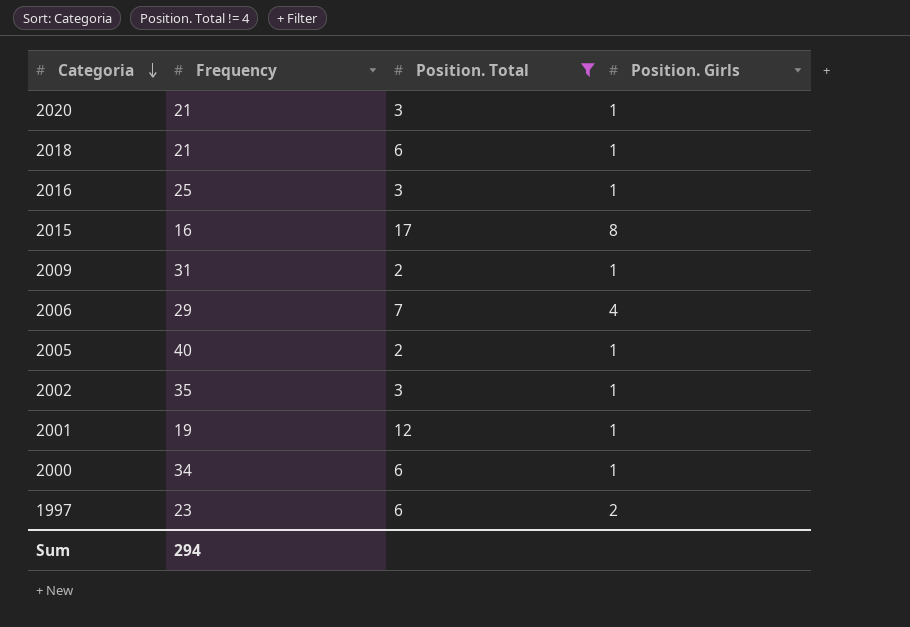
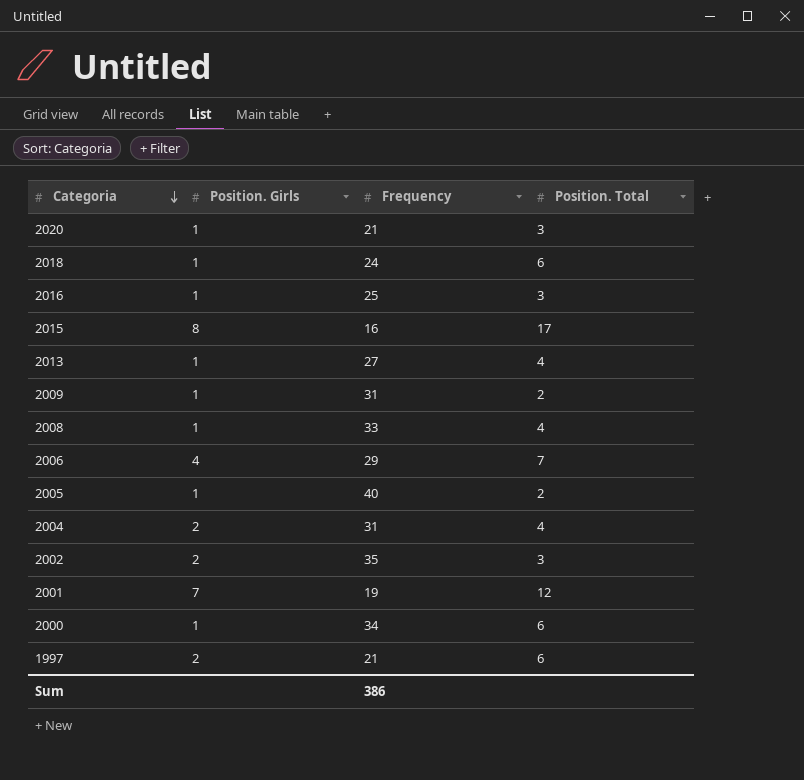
filter: Position. Total != 4 -> none
column Position. Girls | position: 4 -> 2
2018 | Frequency: 21 -> 24
2002 | Position. Girls: 1 -> 2
2001 | Position. Girls: 1 -> 7
1997 | Frequency: 23 -> 21
Sum | Frequency: 294 -> 386

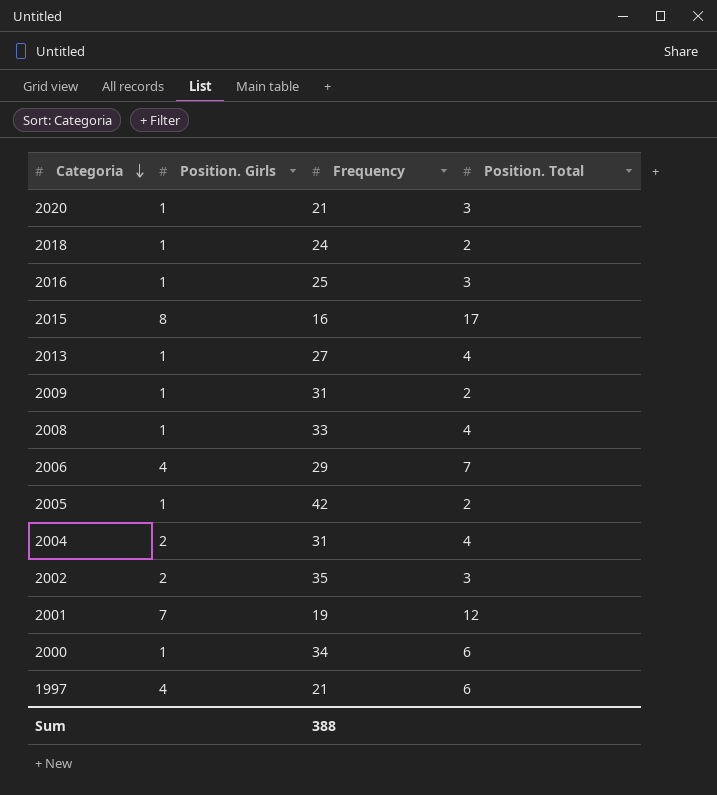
2018 | Position. Total: 6 -> 2
2005 | Frequency: 40 -> 42
1997 | Position. Girls: 2 -> 4
Sum | Frequency: 386 -> 388

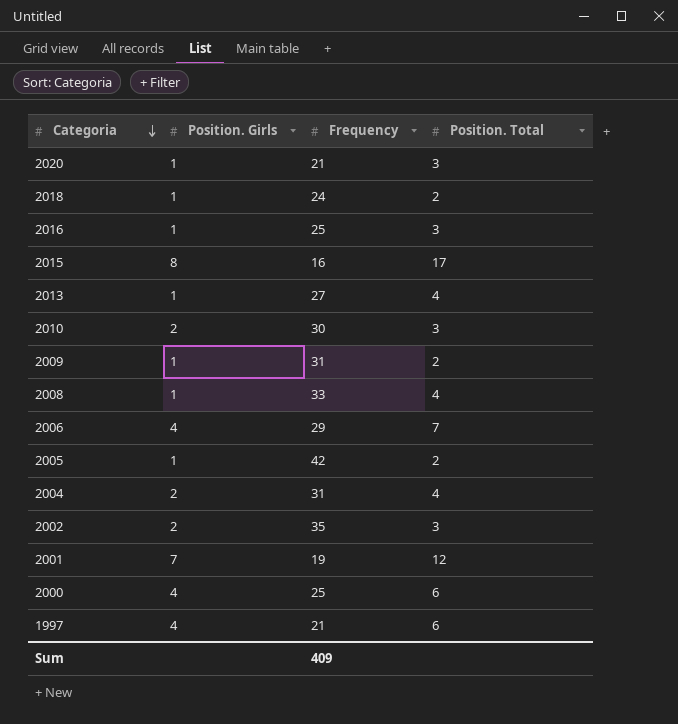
row 2010: none -> 2 | 30 | 3
2000 | Position. Girls: 1 -> 4
2000 | Frequency: 34 -> 25
Sum | Frequency: 388 -> 409

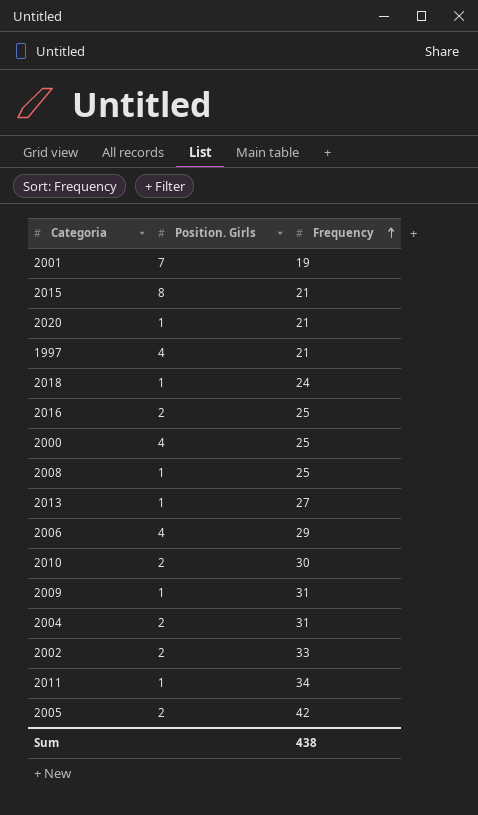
row order: Categoria descending -> Frequency ascending
column Position. Total | position: 4 -> none
2015 | Frequency: 16 -> 21
2016 | Position. Girls: 1 -> 2
2008 | Frequency: 33 -> 25
2002 | Frequency: 35 -> 33
row 2011: none -> 1 | 34
2005 | Position. Girls: 1 -> 2
Sum | Frequency: 409 -> 438

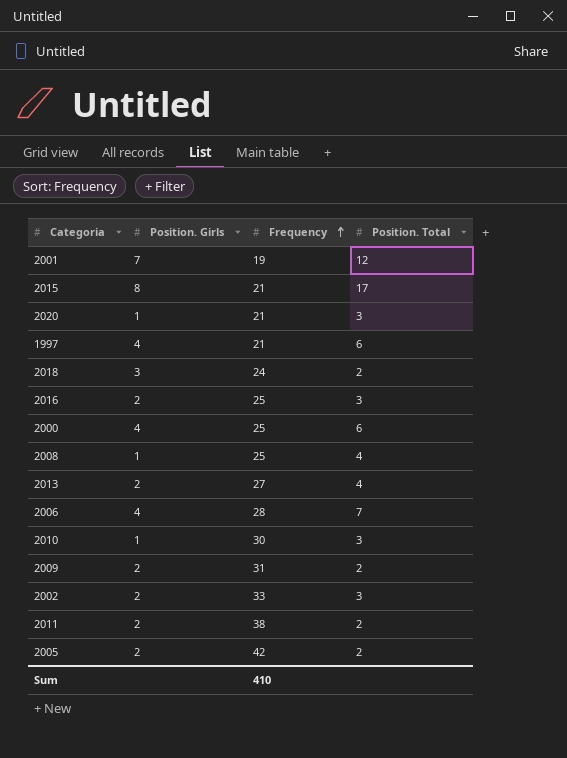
column Position. Total | position: none -> 4
row 2004: 2 | 31 -> none
2018 | Position. Girls: 1 -> 3
2013 | Position. Girls: 1 -> 2
2006 | Frequency: 29 -> 28
2010 | Position. Girls: 2 -> 1
2009 | Position. Girls: 1 -> 2
2011 | Position. Girls: 1 -> 2
2011 | Frequency: 34 -> 38
Sum | Frequency: 438 -> 410

